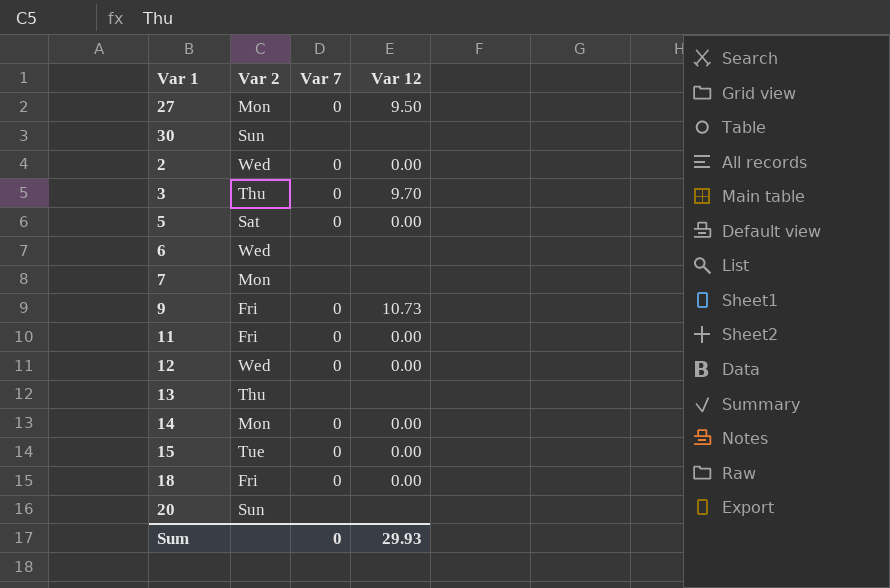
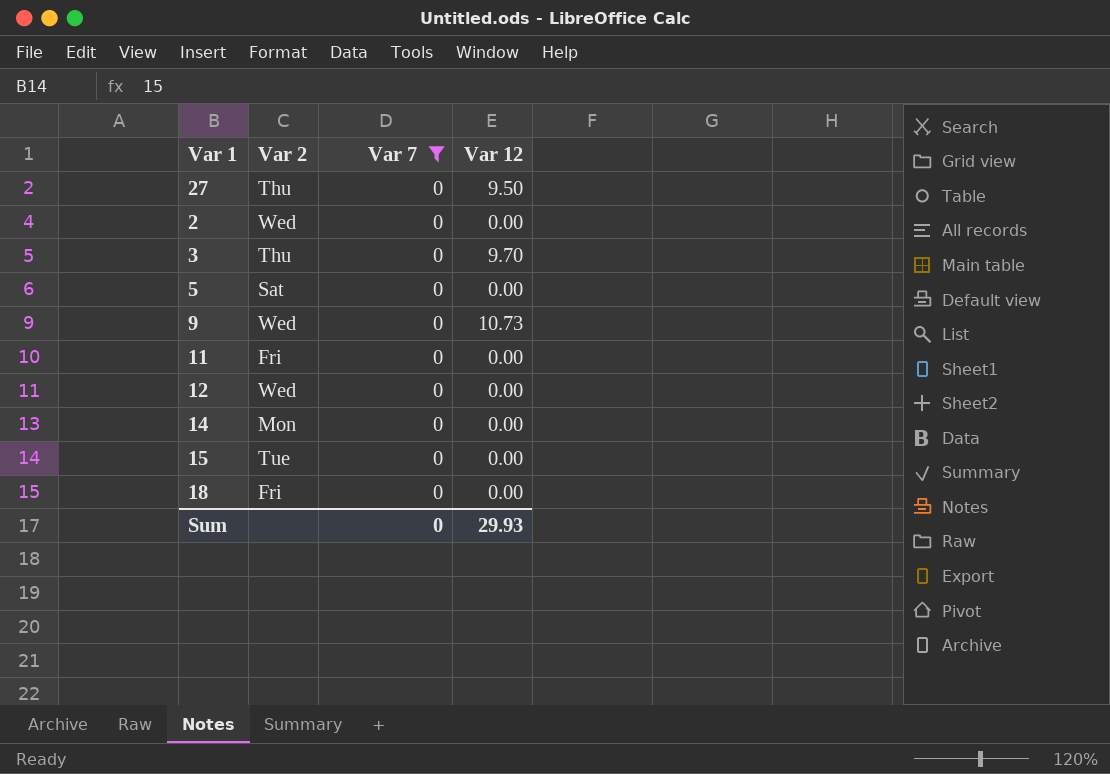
filter: none -> Var 7 = 0
27 | Var 2: Mon -> Thu
9 | Var 2: Fri -> Wed

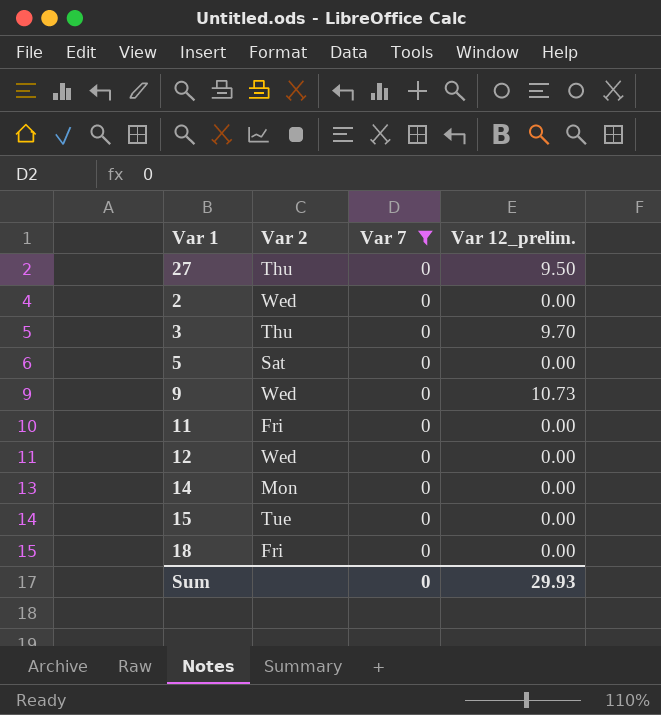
column name: Var 12 -> Var 12_prelim.

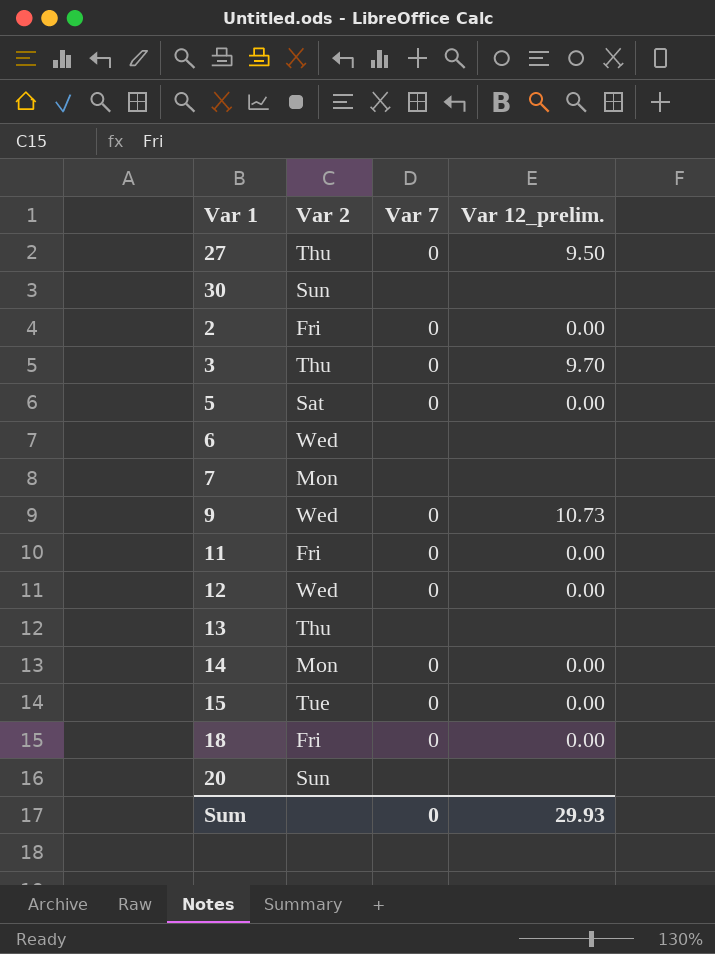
filter: Var 7 = 0 -> none
2 | Var 2: Wed -> Fri

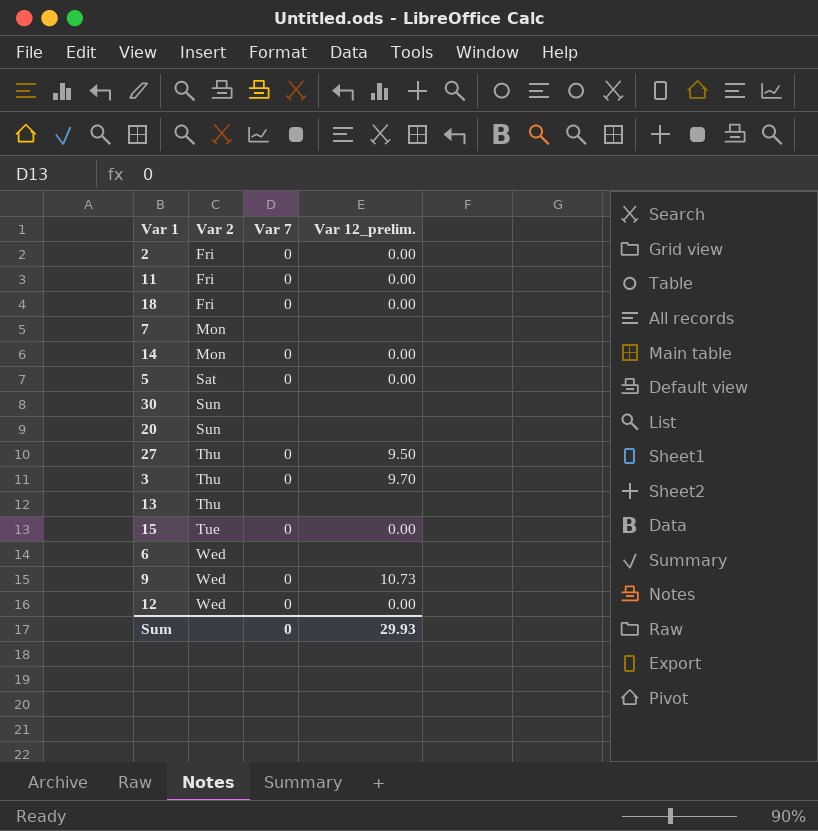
row order: none -> Var 2 ascending

